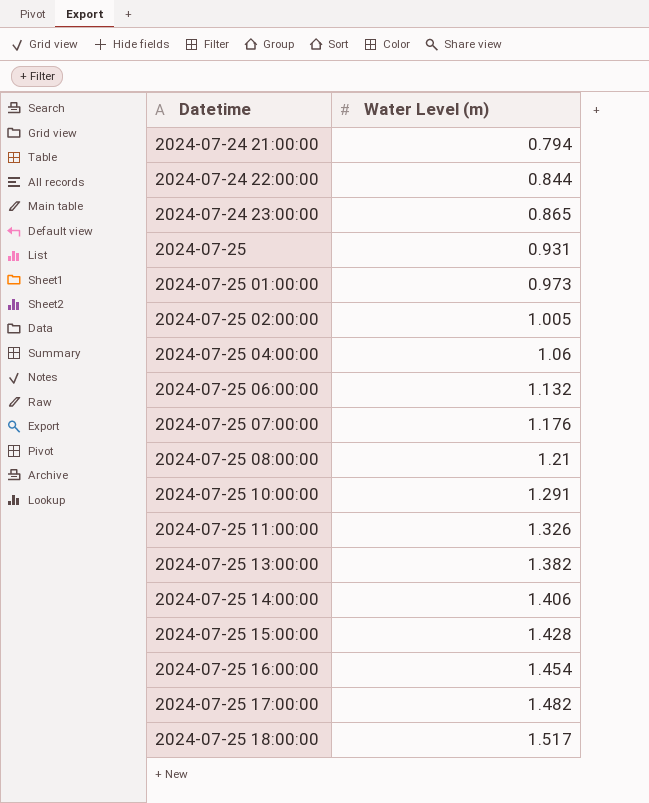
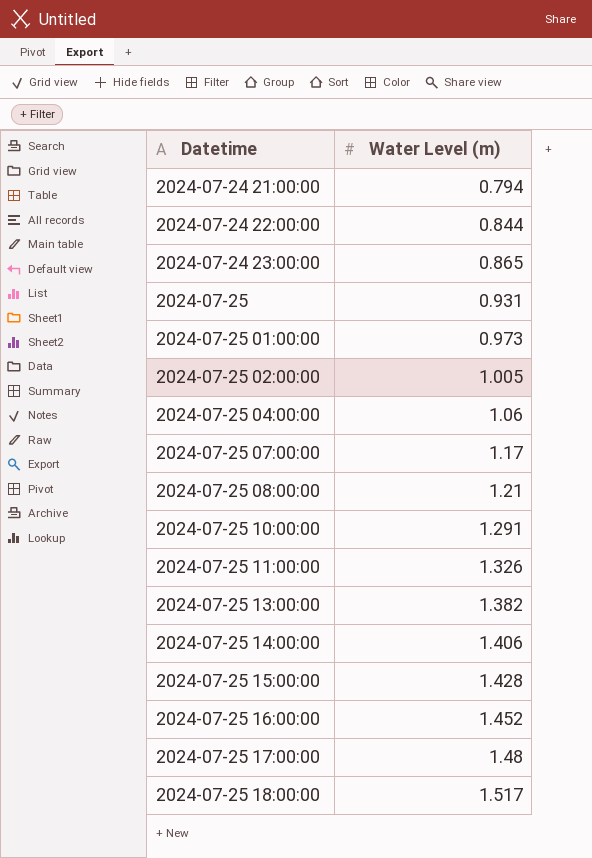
row 2024-07-25 06:00:00: 1.132 -> none
2024-07-25 07:00:00 | Water Level (m): 1.176 -> 1.17
2024-07-25 16:00:00 | Water Level (m): 1.454 -> 1.452
2024-07-25 17:00:00 | Water Level (m): 1.482 -> 1.48

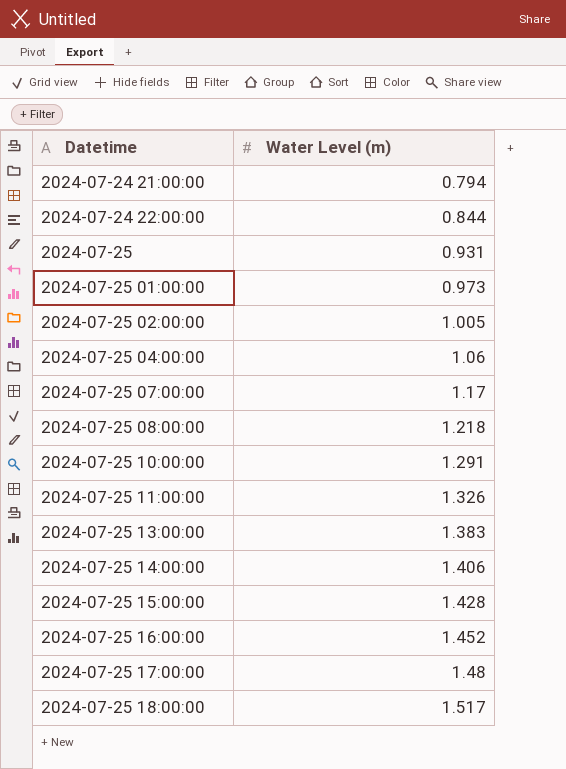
row 2024-07-24 23:00:00: 0.865 -> none
2024-07-25 08:00:00 | Water Level (m): 1.21 -> 1.218
2024-07-25 13:00:00 | Water Level (m): 1.382 -> 1.383

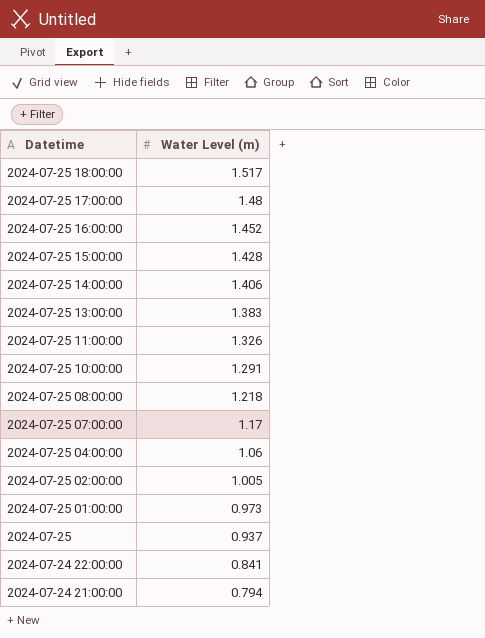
row order: Datetime ascending -> Datetime descending
2024-07-25 | Water Level (m): 0.931 -> 0.937
2024-07-24 22:00:00 | Water Level (m): 0.844 -> 0.841

